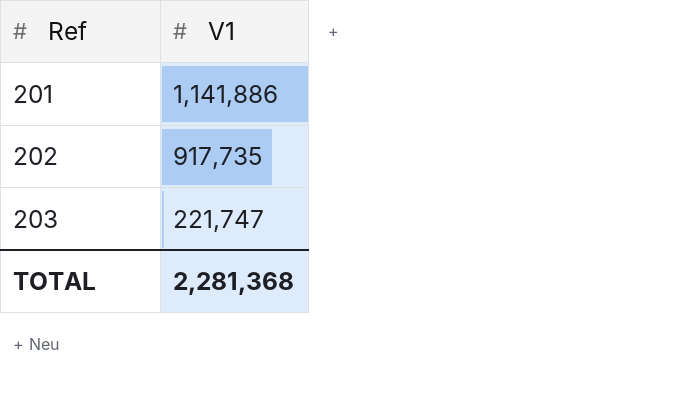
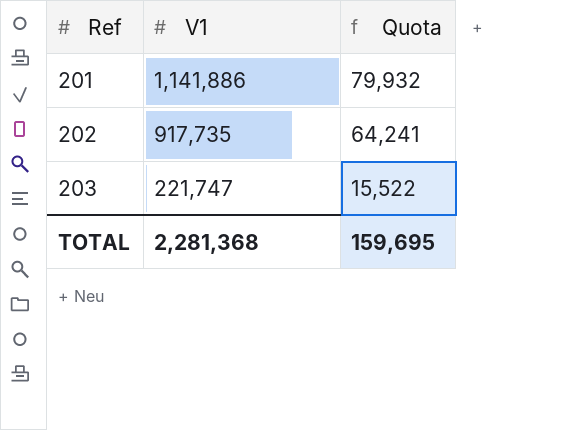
column Quota | formula: none -> [V1] * 0.07

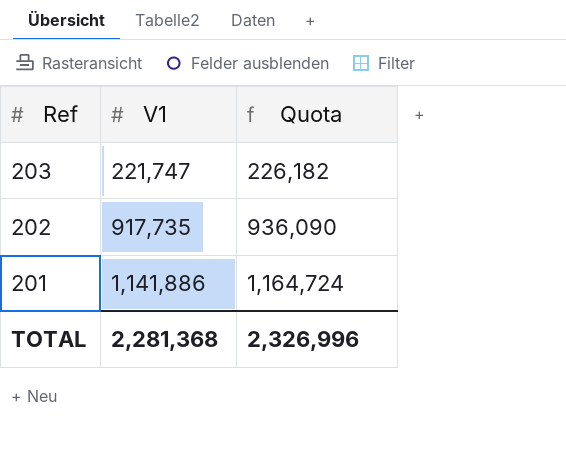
row order: Ref ascending -> Ref descending
column Quota | formula: [V1] * 0.07 -> [V1] * 1.02
TOTAL | Quota: 159,695 -> 2,326,996

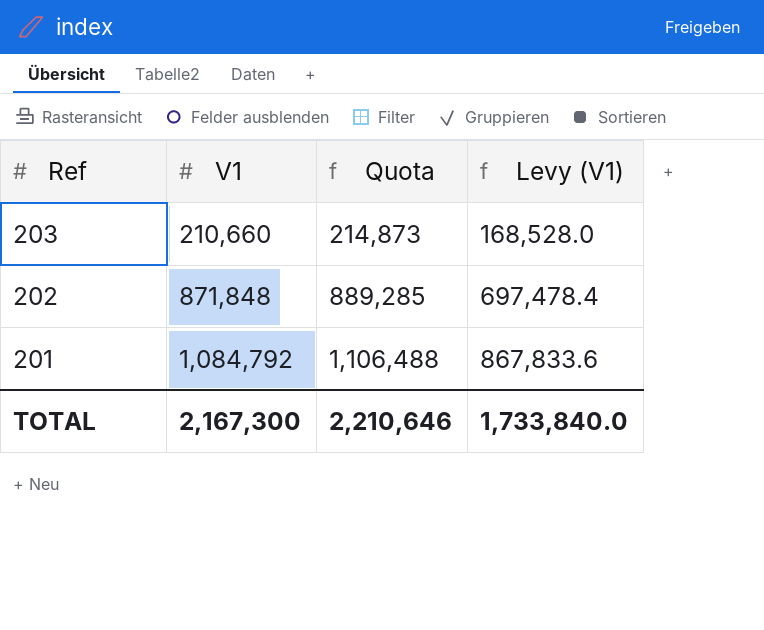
column Levy (V1) | formula: none -> [V1] * 0.8
203 | V1: 221,747 -> 210,660
203 | Quota: 226,182 -> 214,873
202 | V1: 917,735 -> 871,848
202 | Quota: 936,090 -> 889,285
201 | V1: 1,141,886 -> 1,084,792
201 | Quota: 1,164,724 -> 1,106,488
TOTAL | V1: 2,281,368 -> 2,167,300
TOTAL | Quota: 2,326,996 -> 2,210,646

